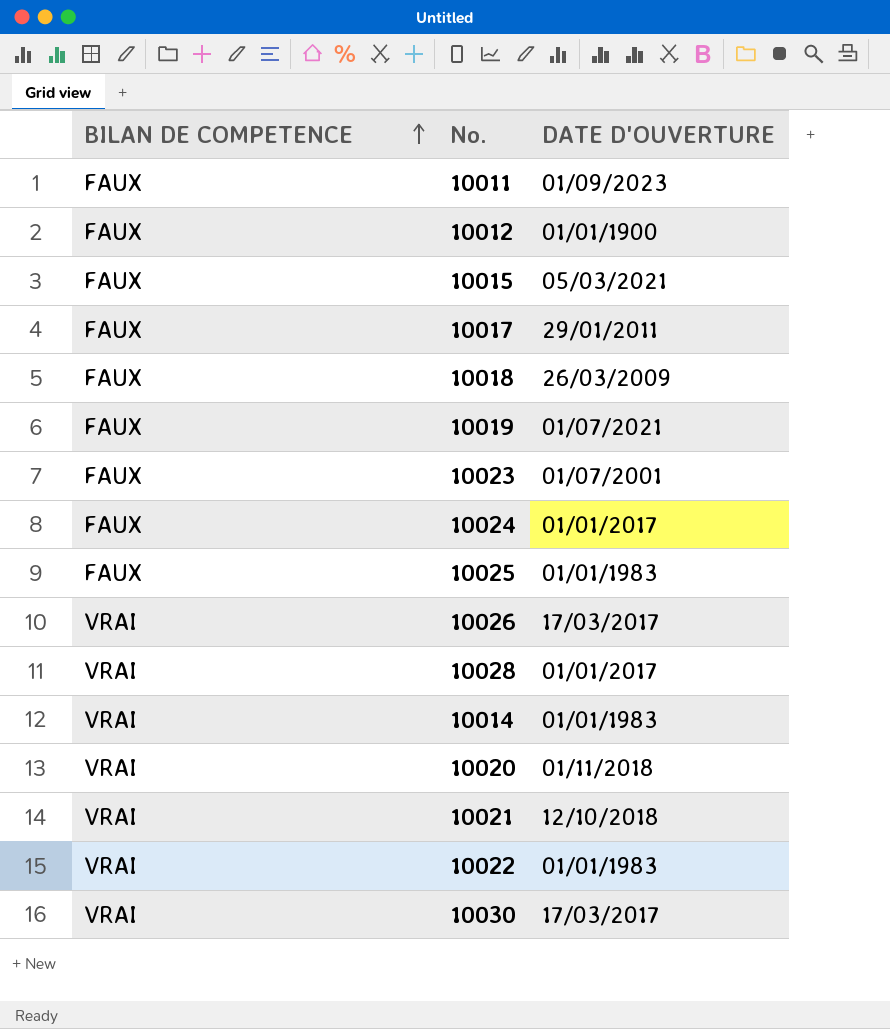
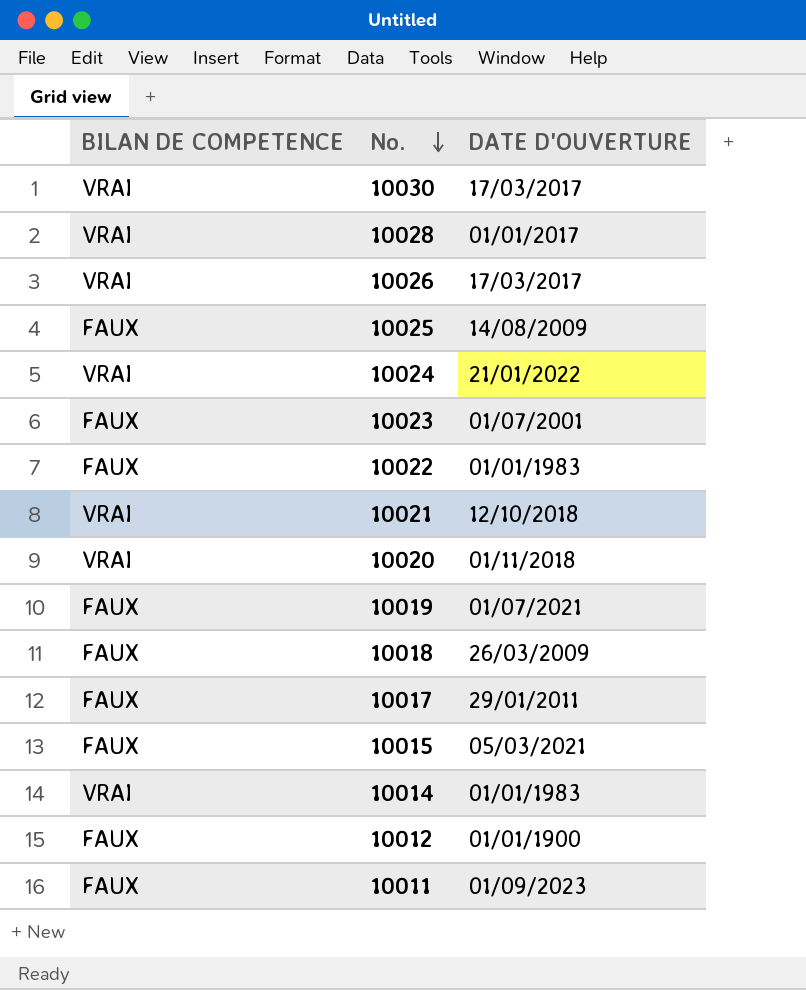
row order: BILAN DE COMPETENCE ascending -> No. descending
10025 | DATE D'OUVERTURE: 01/01/1983 -> 14/08/2009
10024 | BILAN DE COMPETENCE: FAUX -> VRAI
10024 | DATE D'OUVERTURE: 01/01/2017 -> 21/01/2022
10022 | BILAN DE COMPETENCE: VRAI -> FAUX

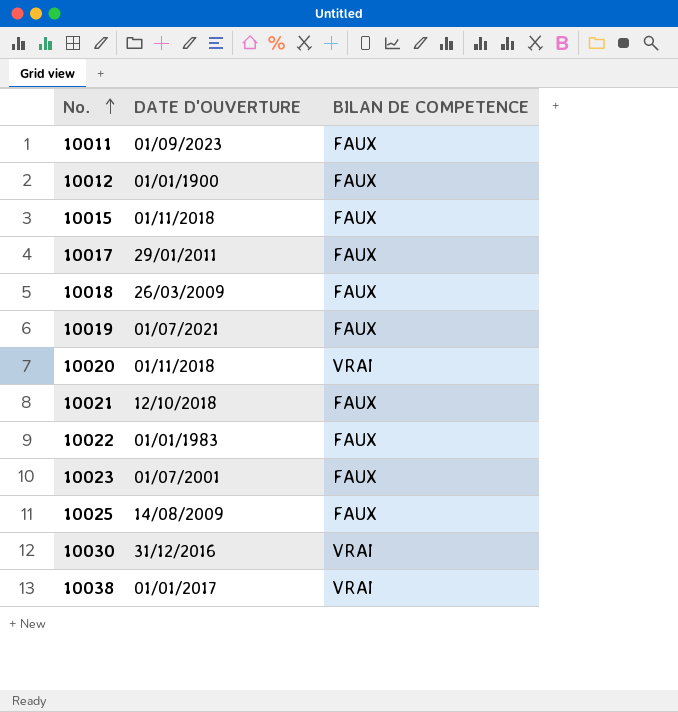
row order: No. descending -> No. ascending
column BILAN DE COMPETENCE | position: 1 -> 3
row 10028: VRAI | 01/01/2017 -> none
row 10026: VRAI | 17/03/2017 -> none
row 10024: VRAI | 21/01/2022 -> none
row 10014: VRAI | 01/01/1983 -> none
10015 | DATE D'OUVERTURE: 05/03/2021 -> 01/11/2018
10021 | BILAN DE COMPETENCE: VRAI -> FAUX
10030 | DATE D'OUVERTURE: 17/03/2017 -> 31/12/2016
row 10038: none -> 01/01/2017 | VRAI

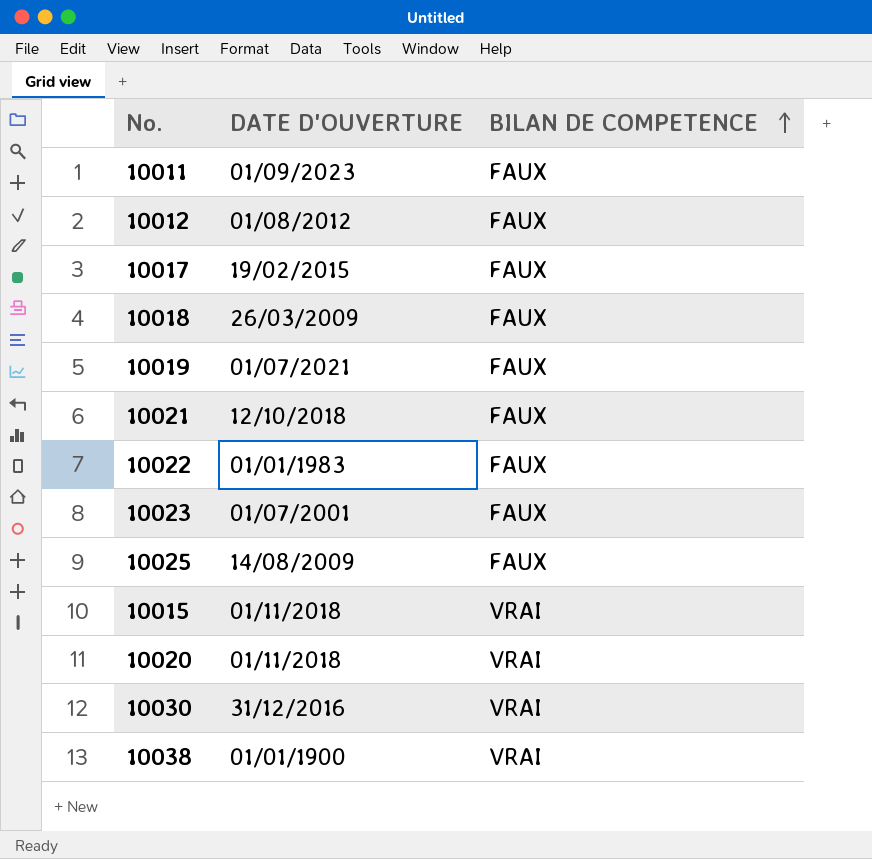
row order: No. ascending -> BILAN DE COMPETENCE ascending
10012 | DATE D'OUVERTURE: 01/01/1900 -> 01/08/2012
10017 | DATE D'OUVERTURE: 29/01/2011 -> 19/02/2015
10015 | BILAN DE COMPETENCE: FAUX -> VRAI
10038 | DATE D'OUVERTURE: 01/01/2017 -> 01/01/1900

